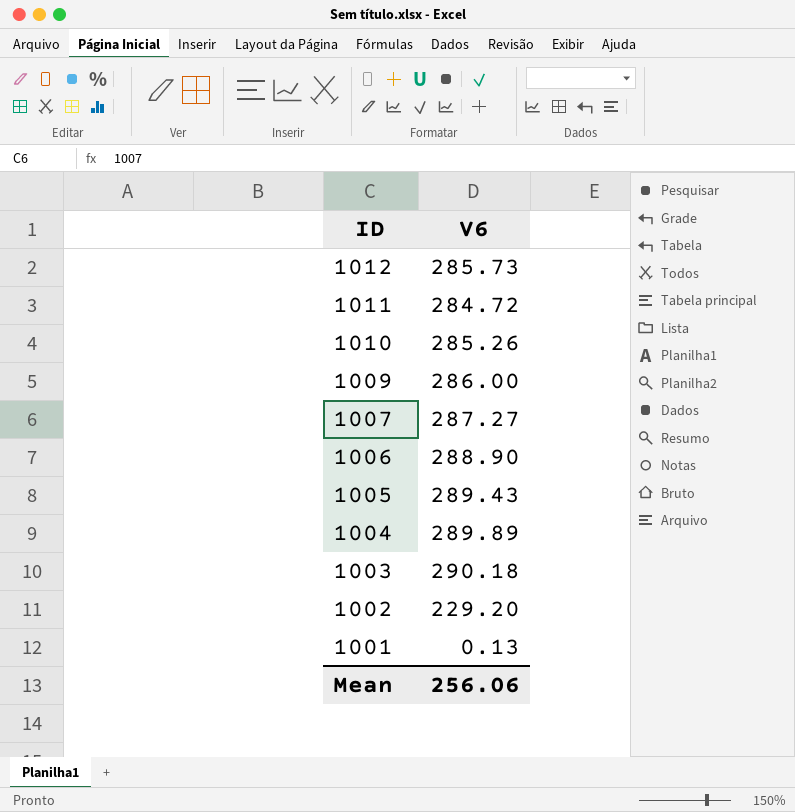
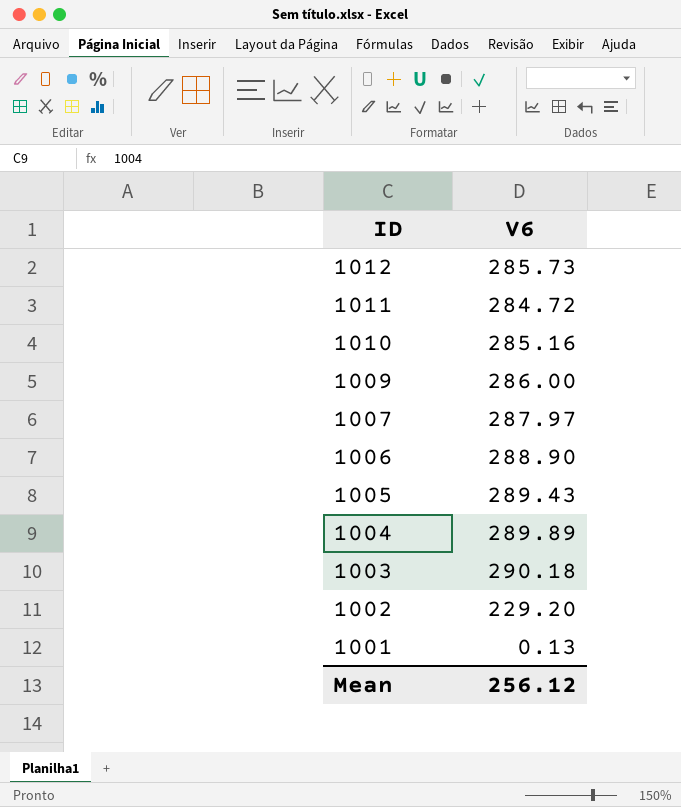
1010 | V6: 285.26 -> 285.16
1007 | V6: 287.27 -> 287.97
Mean | V6: 256.06 -> 256.12

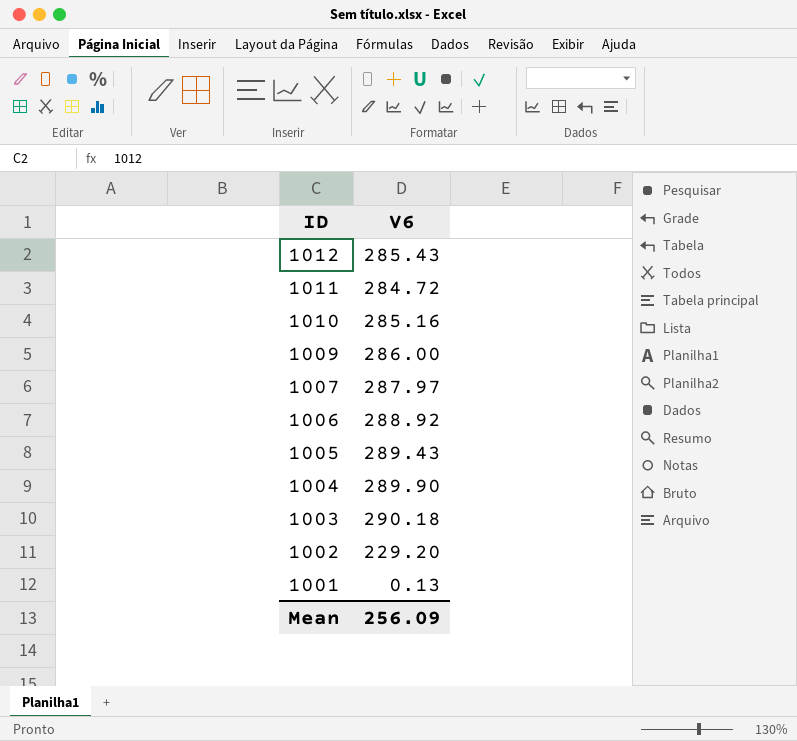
1012 | V6: 285.73 -> 285.43
1006 | V6: 288.90 -> 288.92
1004 | V6: 289.89 -> 289.90
Mean | V6: 256.12 -> 256.09

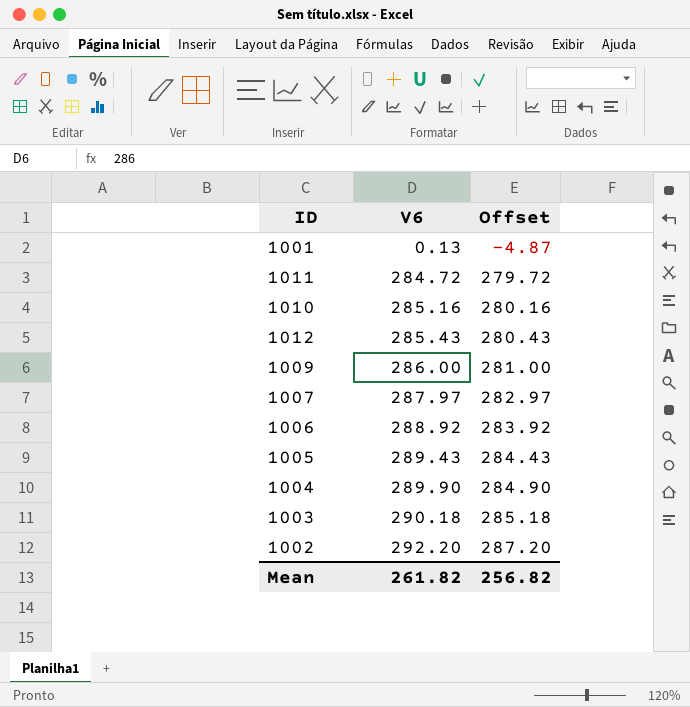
row order: ID descending -> V6 ascending
column Offset | formula: none -> [V6] - 5
1002 | V6: 229.20 -> 292.20
Mean | V6: 256.09 -> 261.82

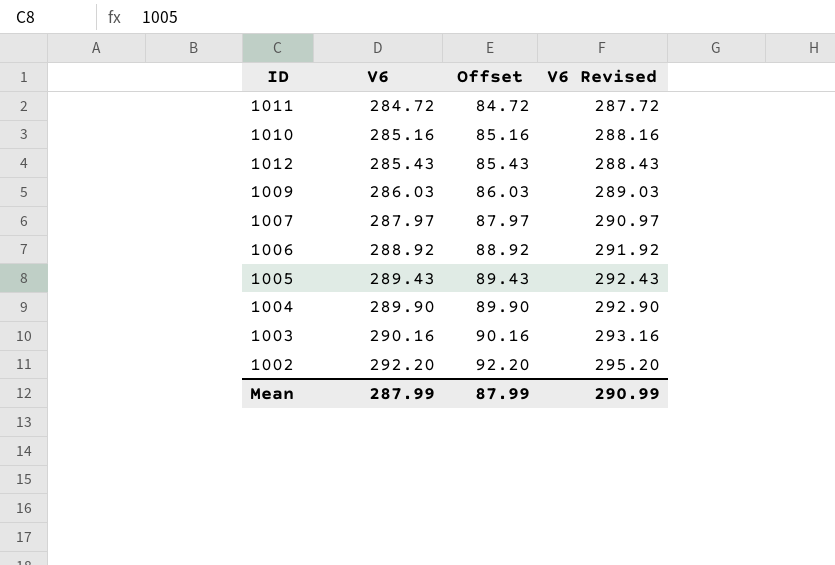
column Offset | formula: [V6] - 5 -> [V6] - 200
column V6 Revised | formula: none -> [V6] + 3
row 1001: 0.13 | -4.87 -> none
1009 | V6: 286.00 -> 286.03
1003 | V6: 290.18 -> 290.16
Mean | V6: 261.82 -> 287.99
Mean | Offset: 256.82 -> 87.99

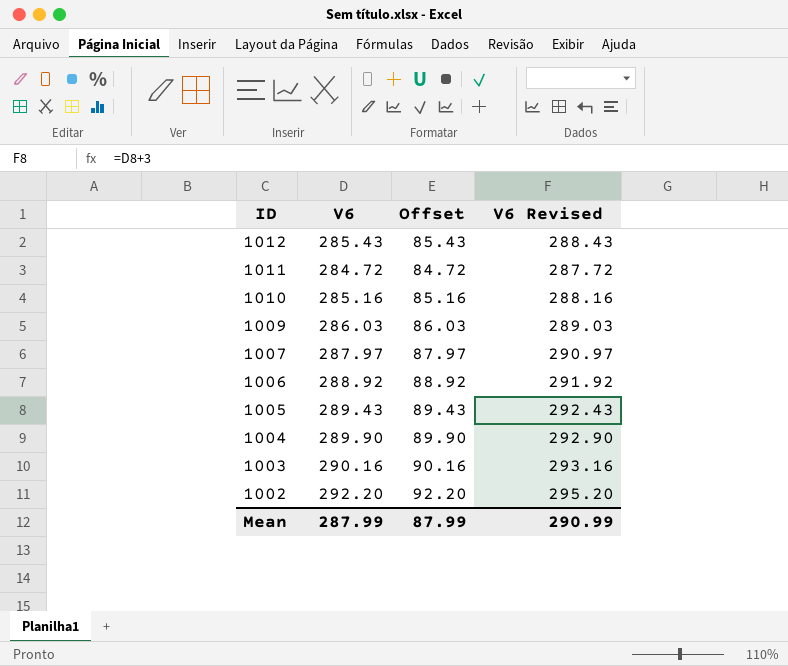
row order: V6 ascending -> ID descending

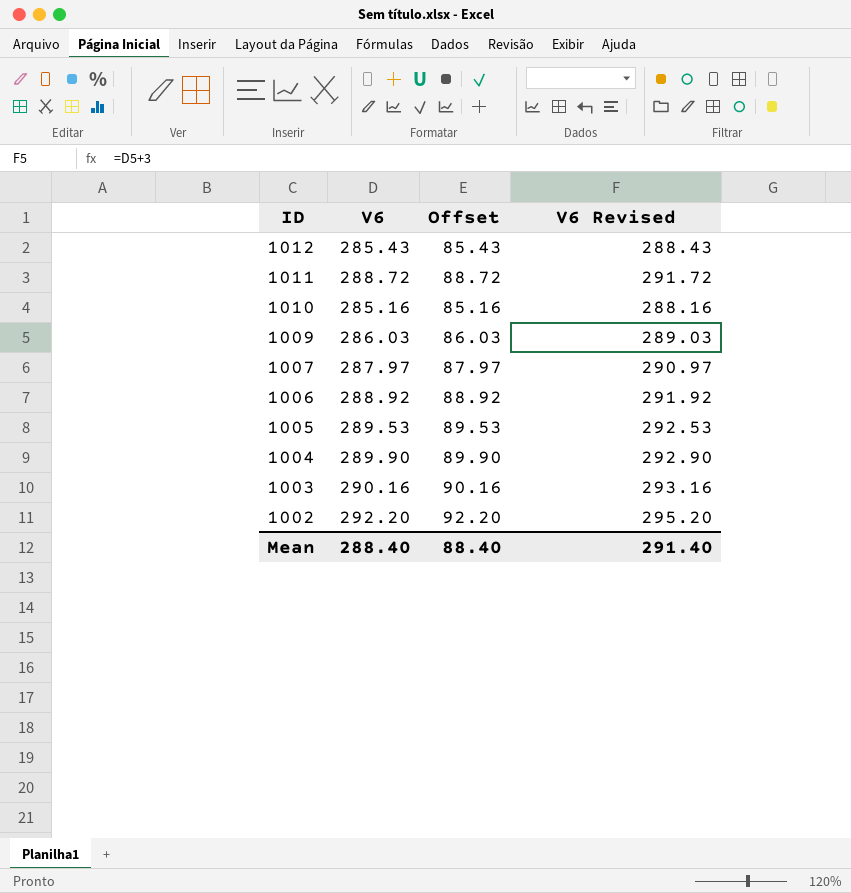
1011 | V6: 284.72 -> 288.72
1011 | Offset: 84.72 -> 88.72
1011 | V6 Revised: 287.72 -> 291.72
1005 | V6: 289.43 -> 289.53
1005 | Offset: 89.43 -> 89.53
1005 | V6 Revised: 292.43 -> 292.53
Mean | V6: 287.99 -> 288.40
Mean | Offset: 87.99 -> 88.40
Mean | V6 Revised: 290.99 -> 291.40

